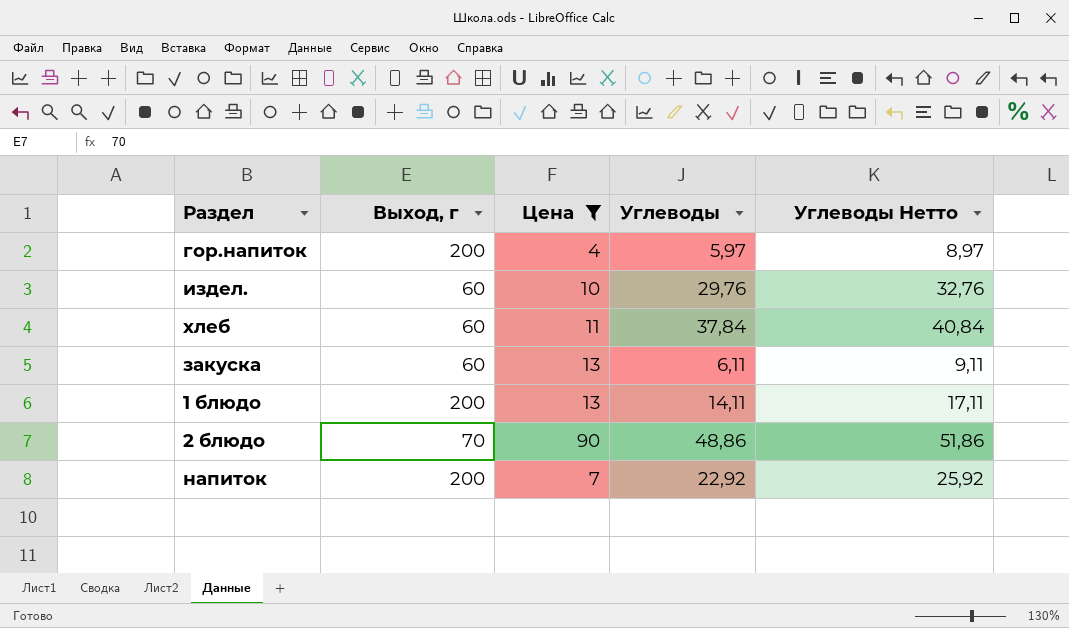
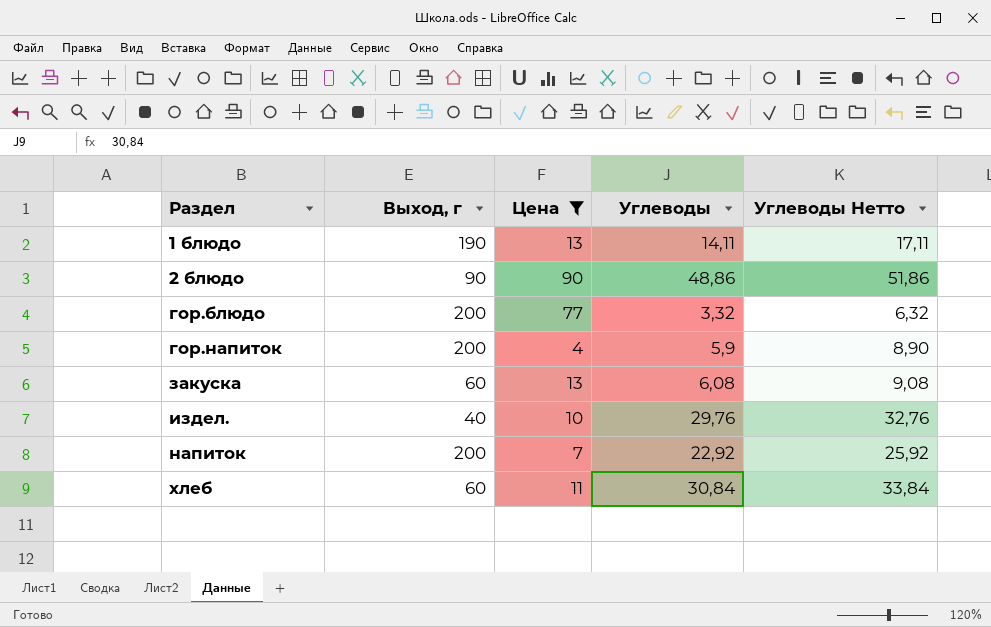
row order: none -> Раздел ascending
1 блюдо | Выход, г: 200 -> 190
2 блюдо | Выход, г: 70 -> 90
row гор.блюдо: none -> 200 | 77 | 3,32 | 6,32
гор.напиток | Углеводы: 5,97 -> 5,9
гор.напиток | Углеводы Нетто: 8,97 -> 8,90
закуска | Углеводы: 6,11 -> 6,08
закуска | Углеводы Нетто: 9,11 -> 9,08
издел. | Выход, г: 60 -> 40
хлеб | Углеводы: 37,84 -> 30,84
хлеб | Углеводы Нетто: 40,84 -> 33,84

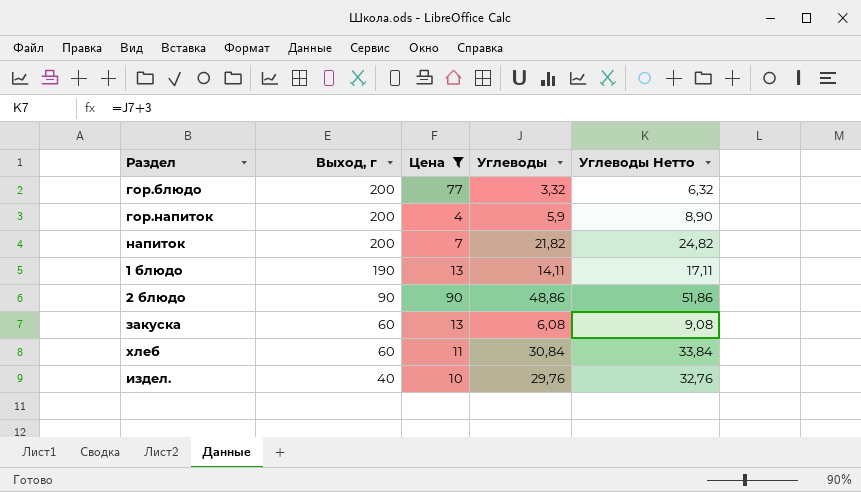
row order: Раздел ascending -> Выход, г descending
напиток | Углеводы: 22,92 -> 21,82
напиток | Углеводы Нетто: 25,92 -> 24,82

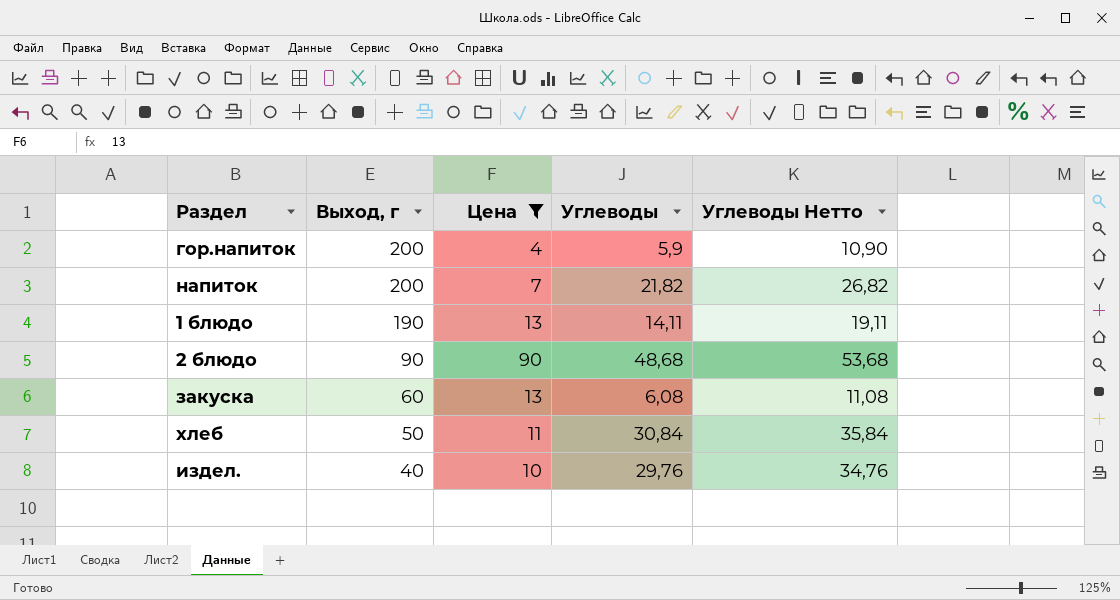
column Углеводы Нетто | formula: [Углеводы] + 3 -> [Углеводы] + 5
row гор.блюдо: 200 | 77 | 3,32 | 6,32 -> none
2 блюдо | Углеводы: 48,86 -> 48,68
хлеб | Выход, г: 60 -> 50

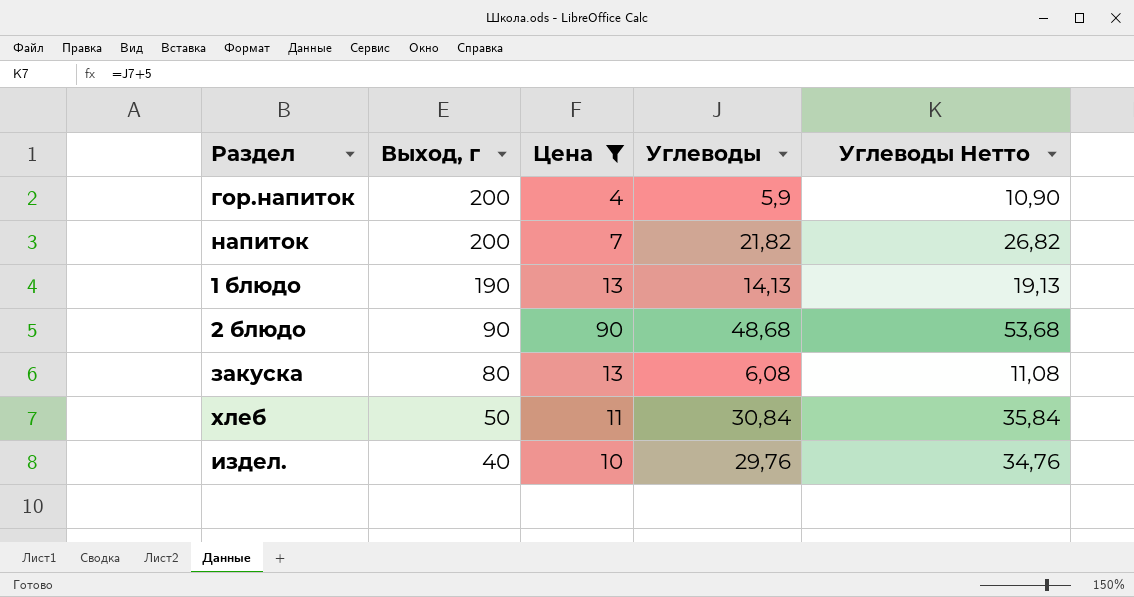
1 блюдо | Углеводы: 14,11 -> 14,13
1 блюдо | Углеводы Нетто: 19,11 -> 19,13
закуска | Выход, г: 60 -> 80

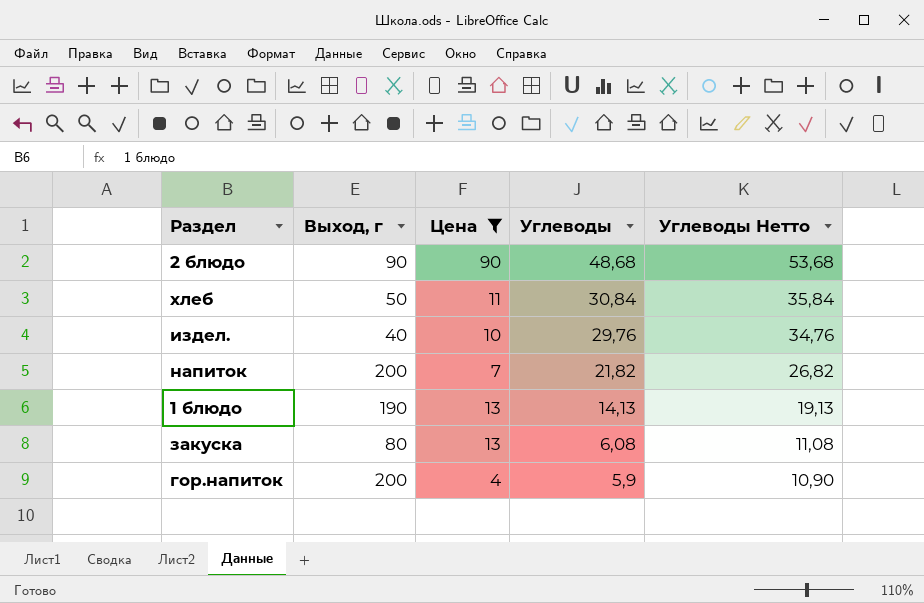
row order: Выход, г descending -> Углеводы descending

